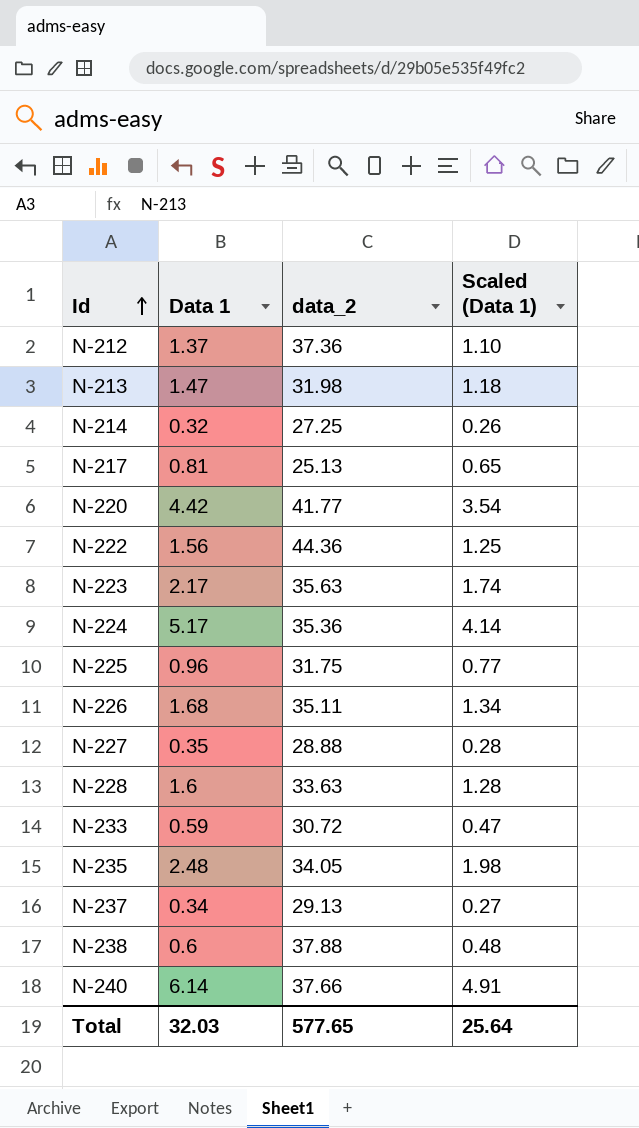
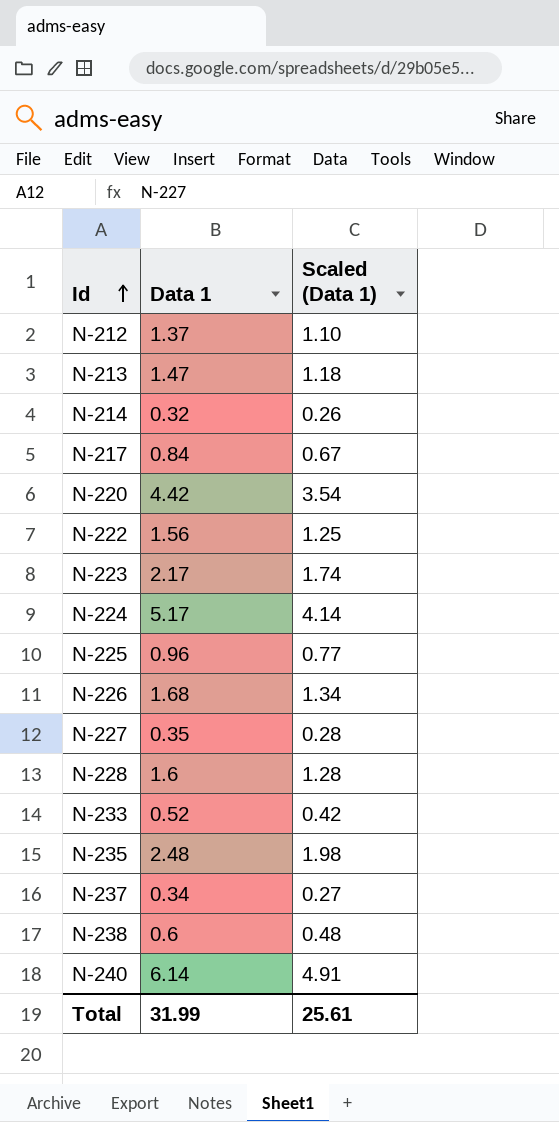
column data_2 | position: 3 -> none
N-217 | Data 1: 0.81 -> 0.84
N-217 | Scaled (Data 1): 0.65 -> 0.67
N-233 | Data 1: 0.59 -> 0.52
N-233 | Scaled (Data 1): 0.47 -> 0.42
Total | Data 1: 32.03 -> 31.99
Total | Scaled (Data 1): 25.64 -> 25.61

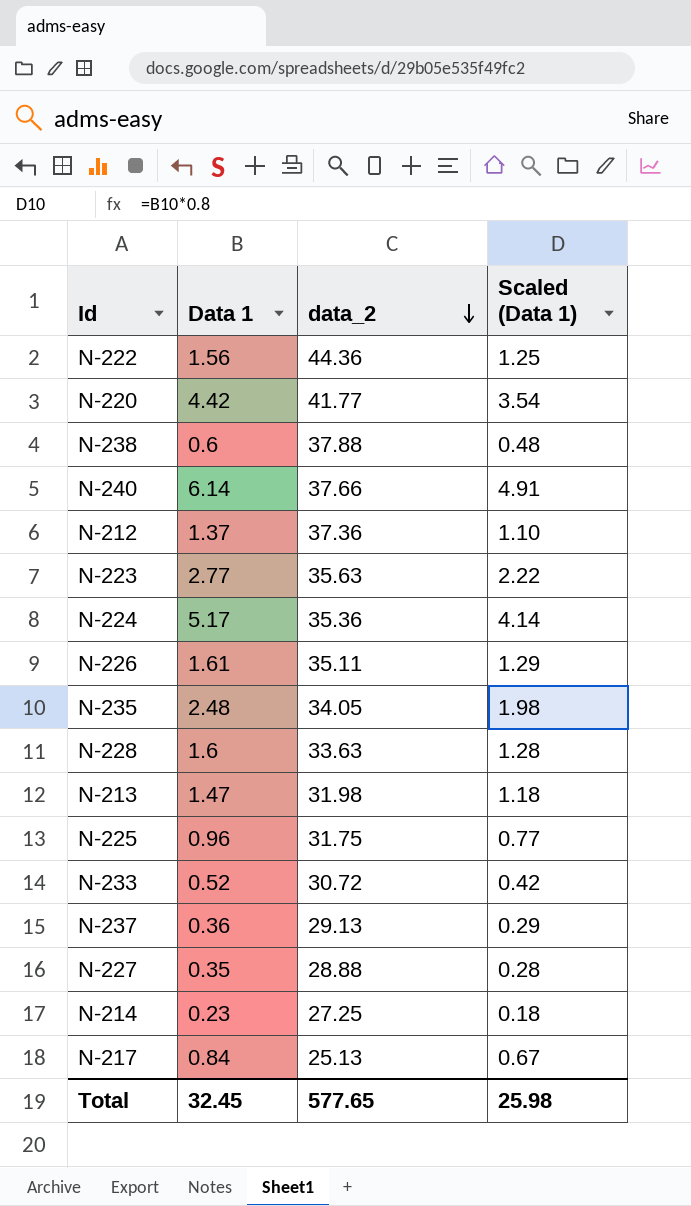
row order: Id ascending -> data_2 descending
column data_2 | position: none -> 3
N-223 | Data 1: 2.17 -> 2.77
N-223 | Scaled (Data 1): 1.74 -> 2.22
N-226 | Data 1: 1.68 -> 1.61
N-226 | Scaled (Data 1): 1.34 -> 1.29
N-237 | Data 1: 0.34 -> 0.36
N-237 | Scaled (Data 1): 0.27 -> 0.29
N-214 | Data 1: 0.32 -> 0.23
N-214 | Scaled (Data 1): 0.26 -> 0.18
Total | Data 1: 31.99 -> 32.45
Total | Scaled (Data 1): 25.61 -> 25.98

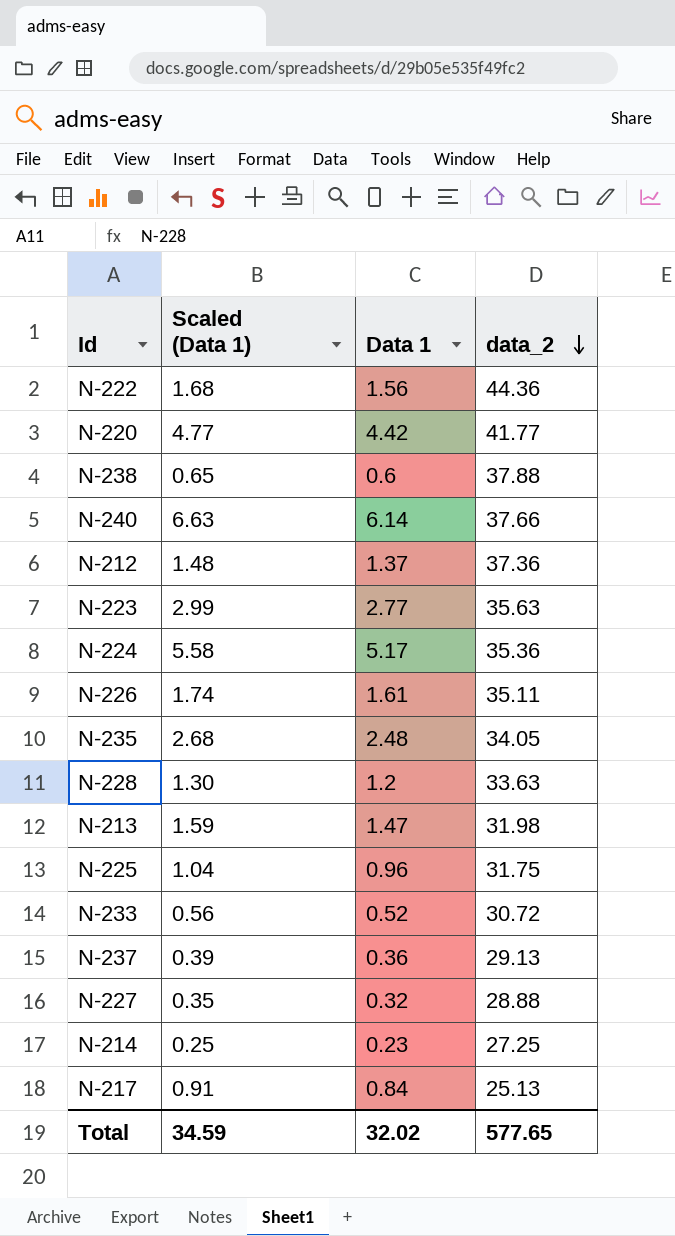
column Scaled (Data 1) | formula: [Data 1] * 0.8 -> [Data 1] * 1.08
column Scaled (Data 1) | position: 4 -> 2
N-228 | Data 1: 1.6 -> 1.2
N-227 | Data 1: 0.35 -> 0.32
Total | Scaled (Data 1): 25.98 -> 34.59
Total | Data 1: 32.45 -> 32.02

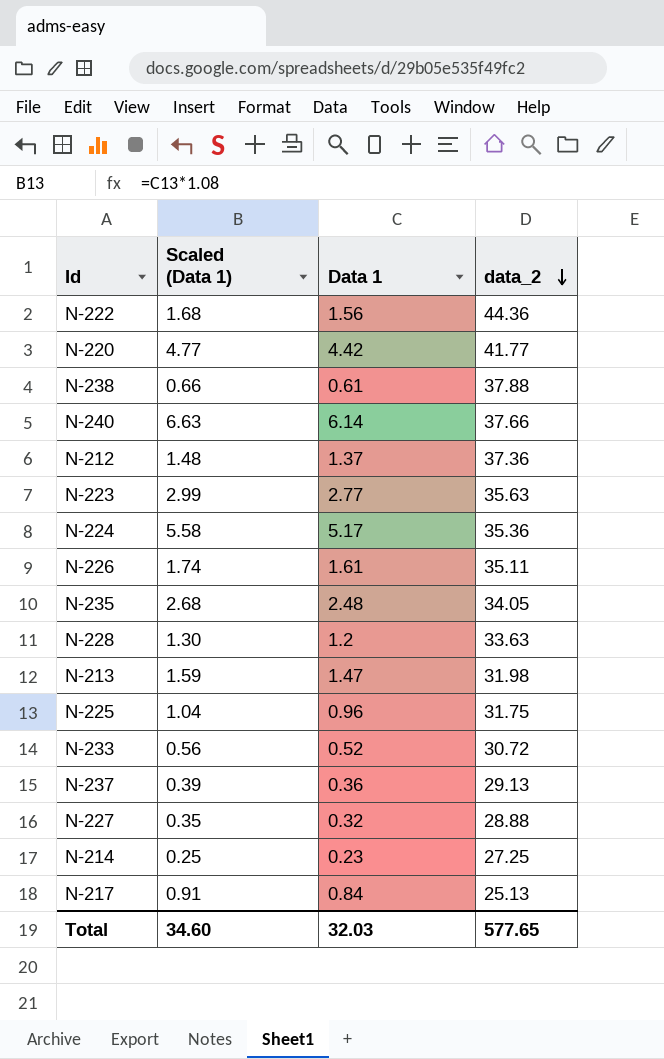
N-238 | Scaled (Data 1): 0.65 -> 0.66
N-238 | Data 1: 0.6 -> 0.61
Total | Scaled (Data 1): 34.59 -> 34.60
Total | Data 1: 32.02 -> 32.03

